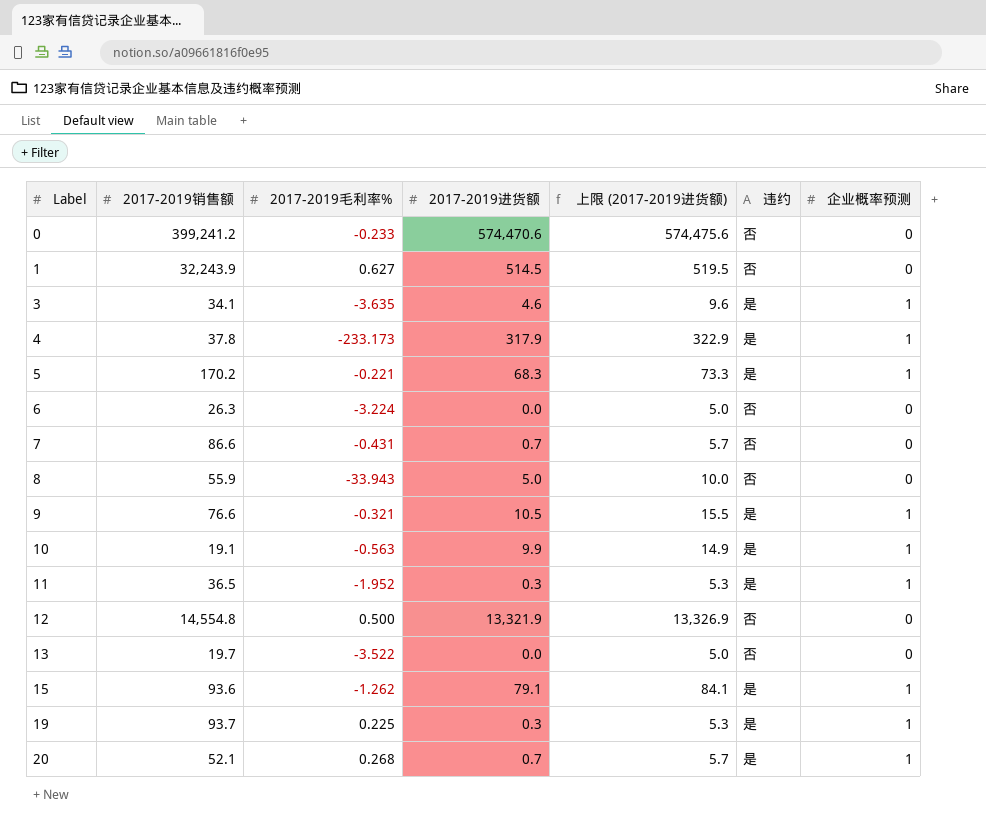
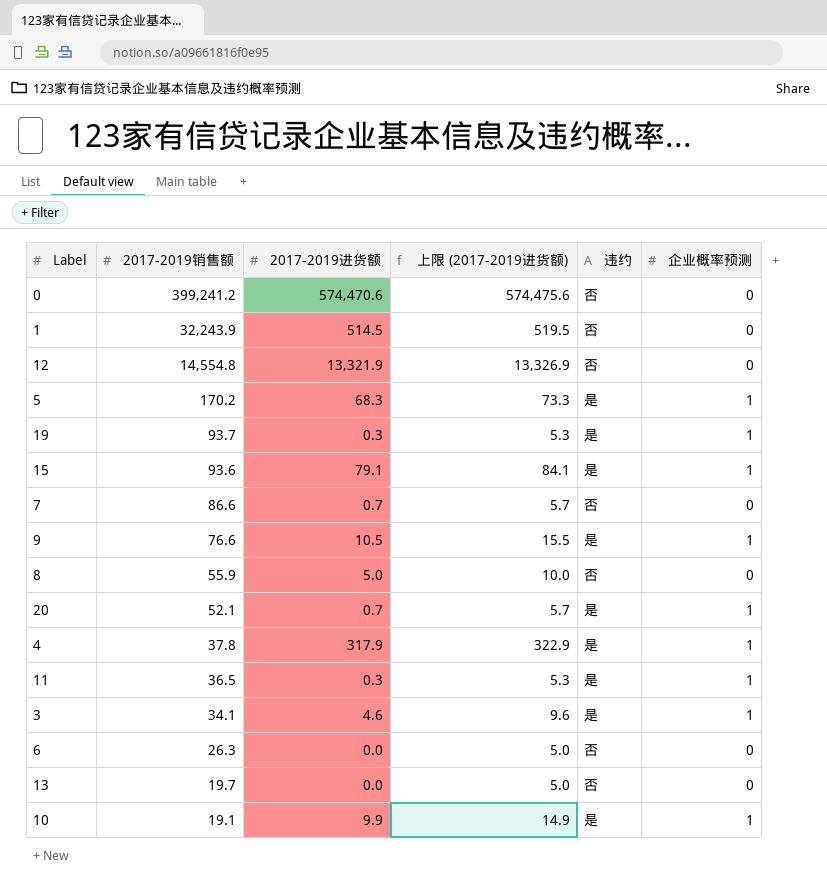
row order: Label ascending -> 2017-2019销售额 descending
column 2017-2019毛利率% | position: 3 -> none

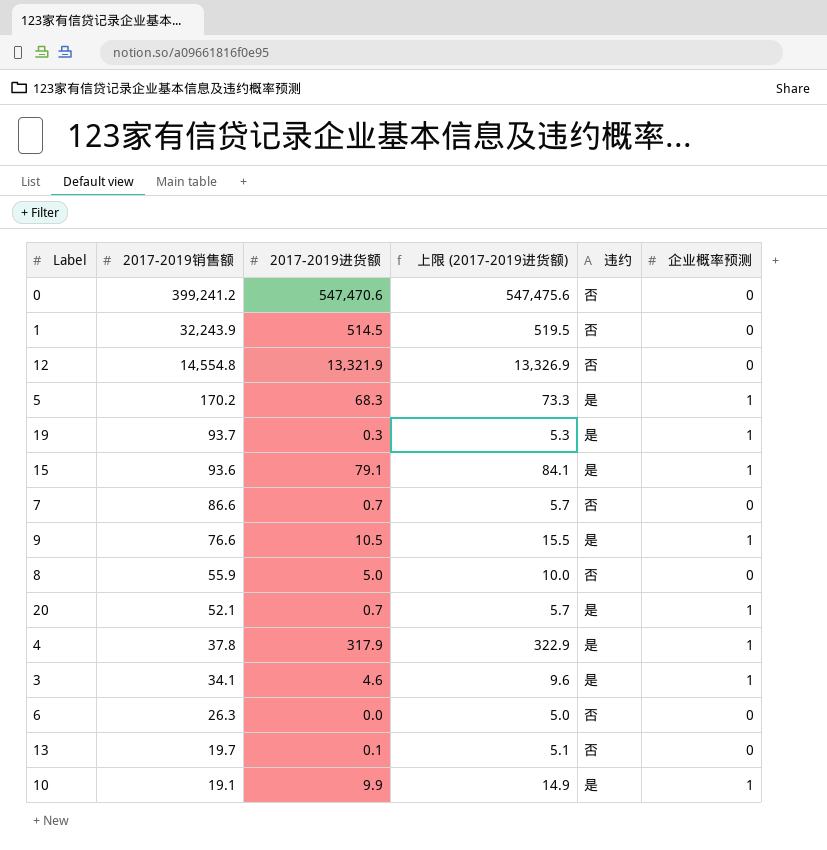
row 11: 36.5 | 0.3 | 5.3 | 是 | 1 -> none
0 | 2017-2019进货额: 574,470.6 -> 547,470.6
0 | 上限 (2017-2019进货额): 574,475.6 -> 547,475.6
13 | 2017-2019进货额: 0.0 -> 0.1
13 | 上限 (2017-2019进货额): 5.0 -> 5.1

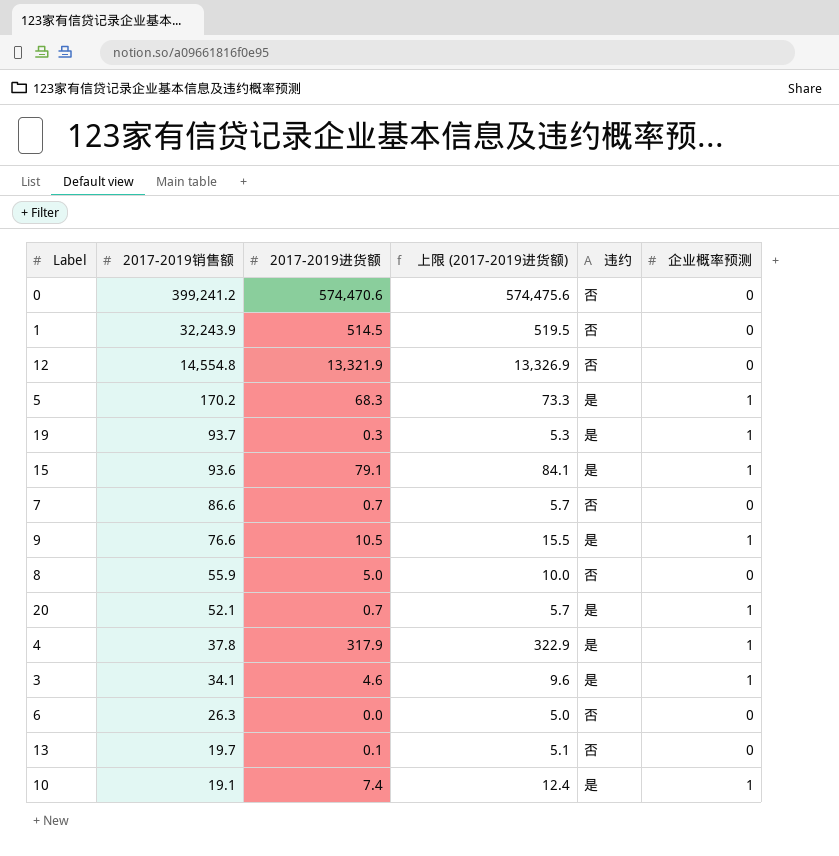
0 | 2017-2019进货额: 547,470.6 -> 574,470.6
0 | 上限 (2017-2019进货额): 547,475.6 -> 574,475.6
10 | 2017-2019进货额: 9.9 -> 7.4
10 | 上限 (2017-2019进货额): 14.9 -> 12.4

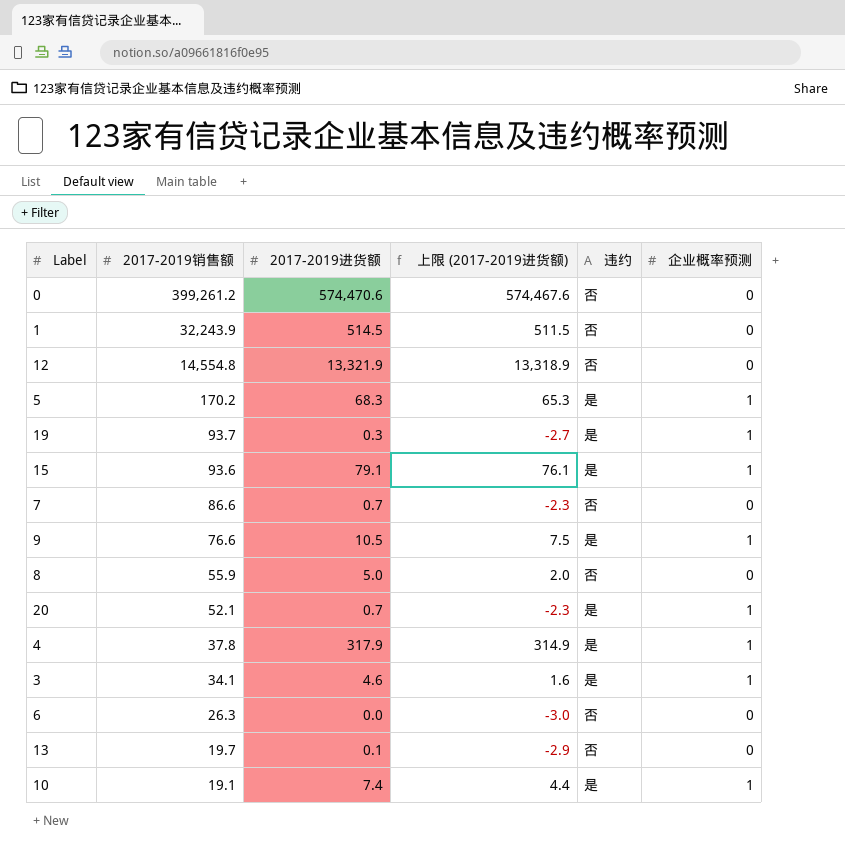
column 上限 (2017-2019进货额) | formula: [2017-2019进货额] + 5 -> [2017-2019进货额] - 3
0 | 2017-2019销售额: 399,241.2 -> 399,261.2

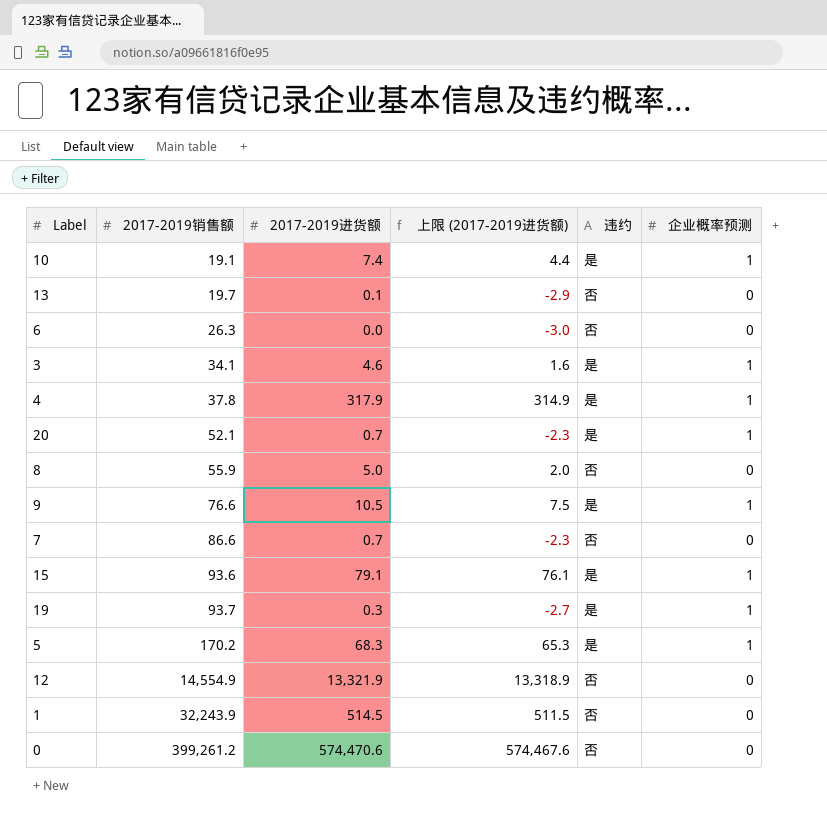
row order: 2017-2019销售额 descending -> 2017-2019销售额 ascending
12 | 2017-2019销售额: 14,554.8 -> 14,554.9

